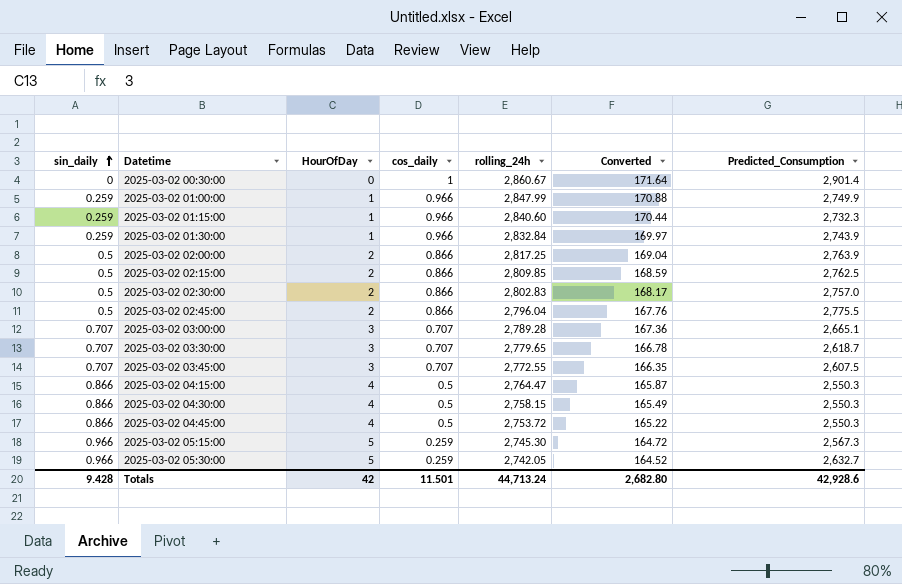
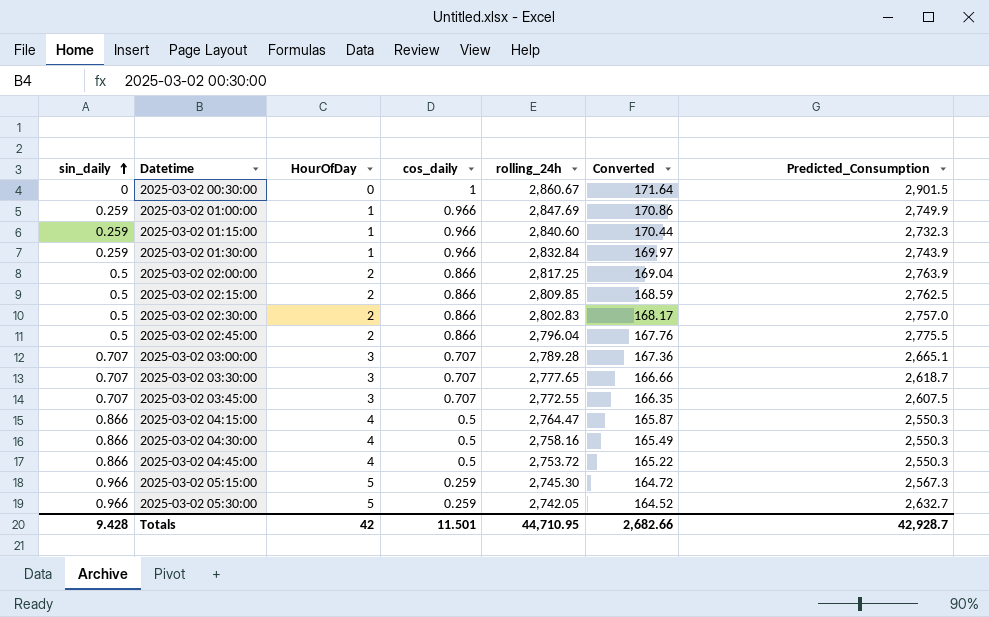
2025-03-02 00:30:00 | Predicted_Consumption: 2,901.4 -> 2,901.5
2025-03-02 01:00:00 | rolling_24h: 2,847.99 -> 2,847.69
2025-03-02 01:00:00 | Converted: 170.88 -> 170.86
2025-03-02 03:30:00 | rolling_24h: 2,779.65 -> 2,777.65
2025-03-02 03:30:00 | Converted: 166.78 -> 166.66
2025-03-02 04:30:00 | rolling_24h: 2,758.15 -> 2,758.16
Totals | rolling_24h: 44,713.24 -> 44,710.95
Totals | Converted: 2,682.80 -> 2,682.66
Totals | Predicted_Consumption: 42,928.6 -> 42,928.7

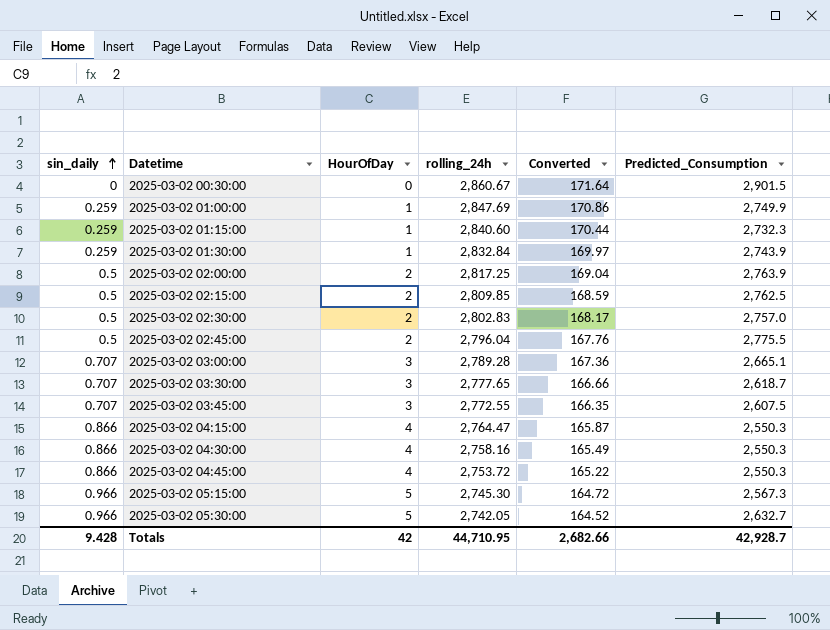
column cos_daily | position: 4 -> none

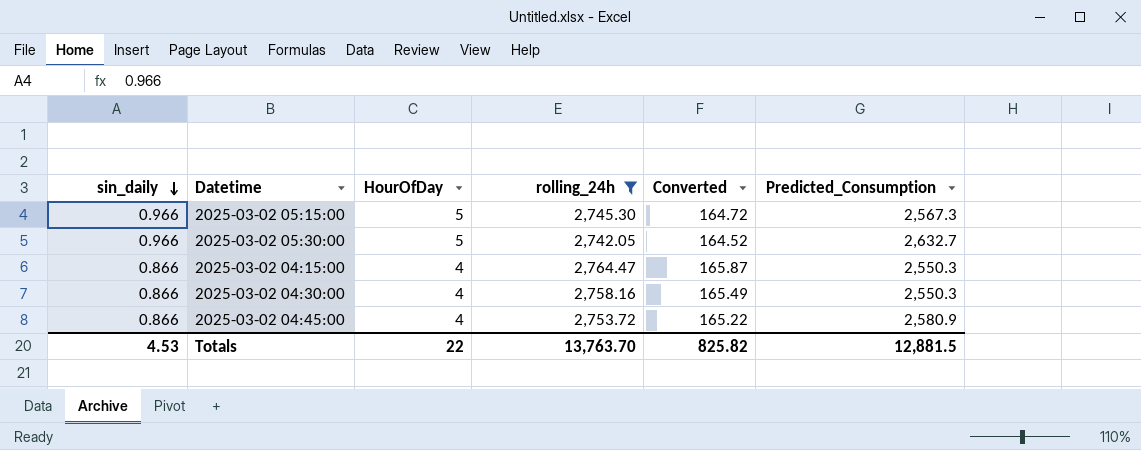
filter: none -> rolling_24h <= 2,764.47
row order: sin_daily ascending -> sin_daily descending
2025-03-02 04:45:00 | Predicted_Consumption: 2,550.3 -> 2,580.9
Totals | sin_daily: 9.428 -> 4.53
Totals | HourOfDay: 42 -> 22
Totals | rolling_24h: 44,710.95 -> 13,763.70
Totals | Converted: 2,682.66 -> 825.82
Totals | Predicted_Consumption: 42,928.7 -> 12,881.5

